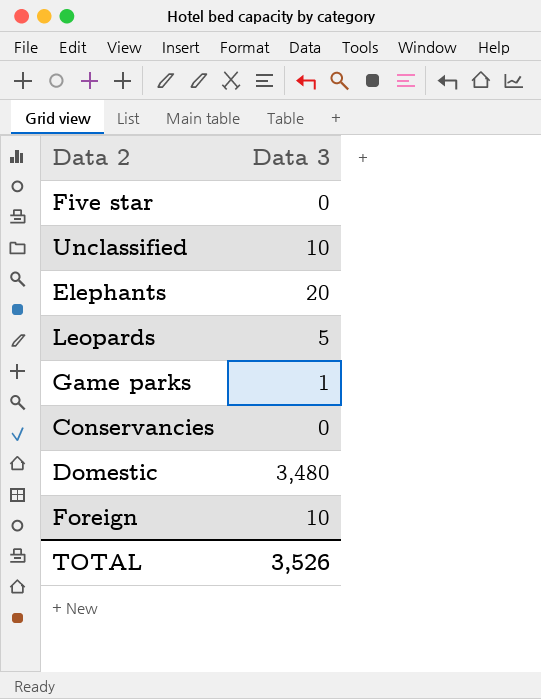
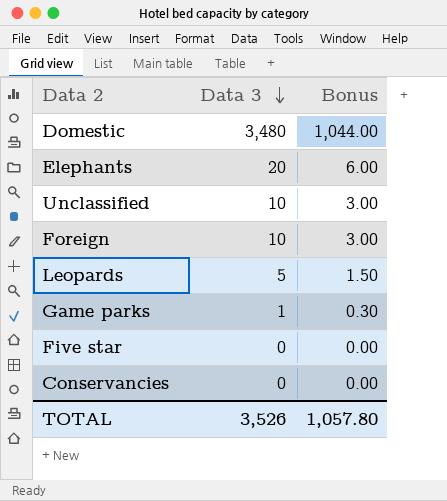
row order: none -> Data 3 descending
column Bonus | formula: none -> [Data 3] * 0.3

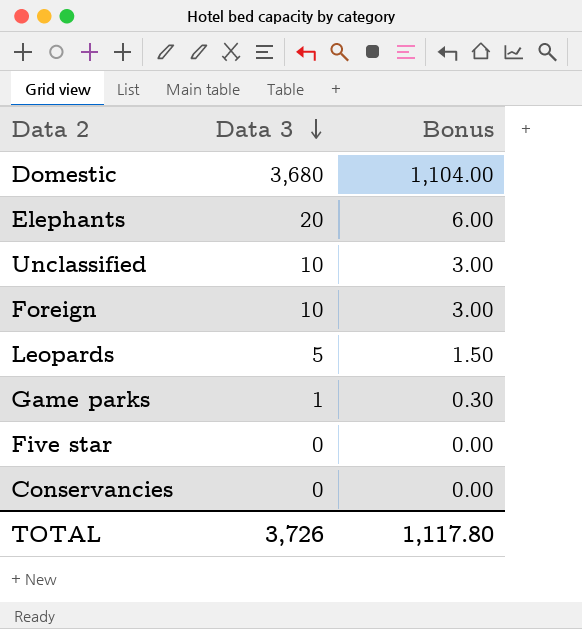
Domestic | Data 3: 3,480 -> 3,680
Domestic | Bonus: 1,044.00 -> 1,104.00
TOTAL | Data 3: 3,526 -> 3,726
TOTAL | Bonus: 1,057.80 -> 1,117.80

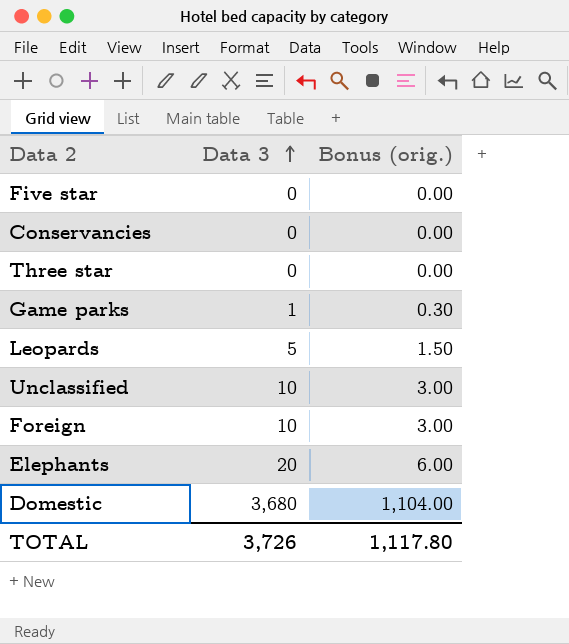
row order: Data 3 descending -> Data 3 ascending
column name: Bonus -> Bonus (orig.)
row Three star: none -> 0 | 0.00

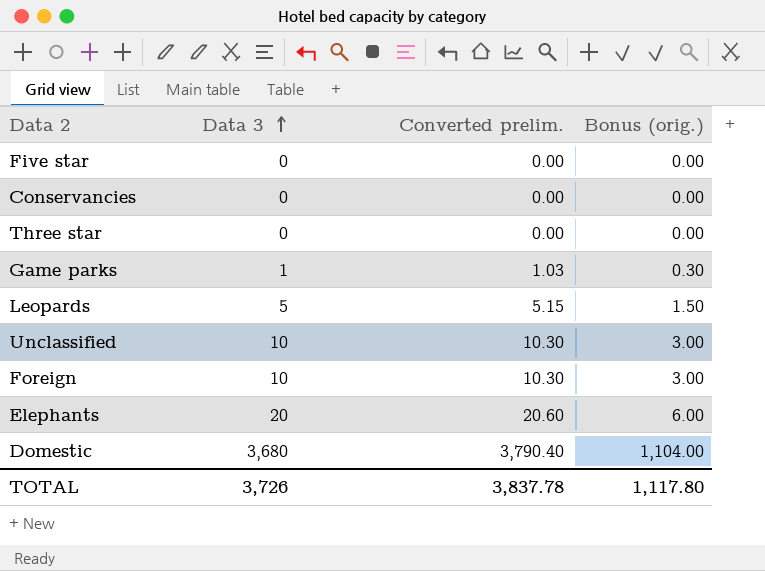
column Converted prelim. | formula: none -> [Data 3] * 1.03

